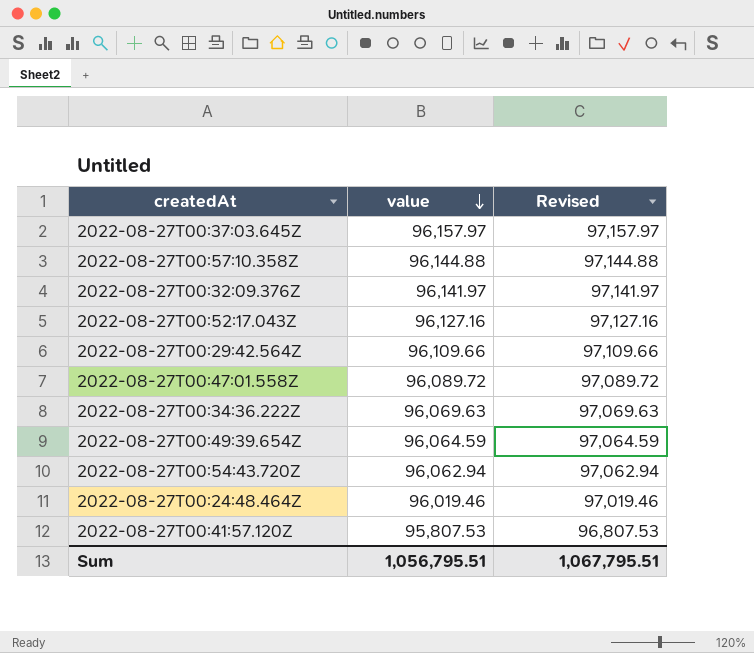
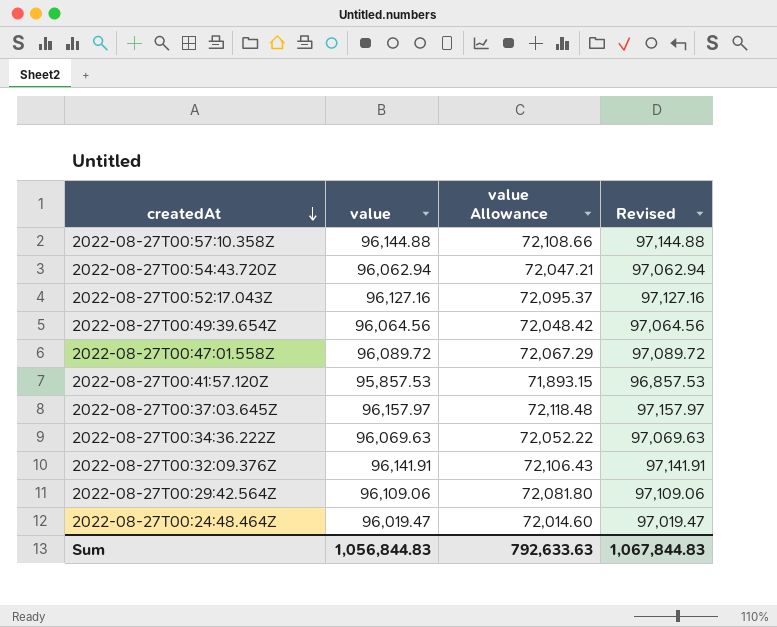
row order: value descending -> createdAt descending
column value Allowance | formula: none -> [value] * 0.75
2022-08-27T00:49:39.654Z | value: 96,064.59 -> 96,064.56
2022-08-27T00:49:39.654Z | Revised: 97,064.59 -> 97,064.56
2022-08-27T00:41:57.120Z | value: 95,807.53 -> 95,857.53
2022-08-27T00:41:57.120Z | Revised: 96,807.53 -> 96,857.53
2022-08-27T00:32:09.376Z | value: 96,141.97 -> 96,141.91
2022-08-27T00:32:09.376Z | Revised: 97,141.97 -> 97,141.91
2022-08-27T00:29:42.564Z | value: 96,109.66 -> 96,109.06
2022-08-27T00:29:42.564Z | Revised: 97,109.66 -> 97,109.06
2022-08-27T00:24:48.464Z | value: 96,019.46 -> 96,019.47
2022-08-27T00:24:48.464Z | Revised: 97,019.46 -> 97,019.47
Sum | value: 1,056,795.51 -> 1,056,844.83
Sum | Revised: 1,067,795.51 -> 1,067,844.83

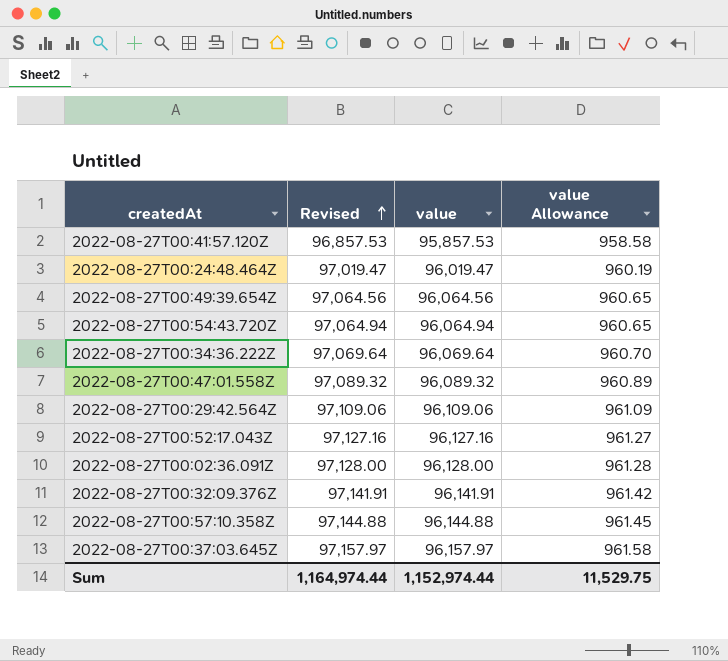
row order: createdAt descending -> Revised ascending
column Revised | position: 4 -> 2
column value Allowance | formula: [value] * 0.75 -> [value] * 0.01
2022-08-27T00:54:43.720Z | Revised: 97,062.94 -> 97,064.94
2022-08-27T00:54:43.720Z | value: 96,062.94 -> 96,064.94
2022-08-27T00:34:36.222Z | Revised: 97,069.63 -> 97,069.64
2022-08-27T00:34:36.222Z | value: 96,069.63 -> 96,069.64
2022-08-27T00:47:01.558Z | Revised: 97,089.72 -> 97,089.32
2022-08-27T00:47:01.558Z | value: 96,089.72 -> 96,089.32
row 2022-08-27T00:02:36.091Z: none -> 97,128.00 | 96,128.00 | 961.28
Sum | Revised: 1,067,844.83 -> 1,164,974.44
Sum | value: 1,056,844.83 -> 1,152,974.44
Sum | value Allowance: 792,633.63 -> 11,529.75

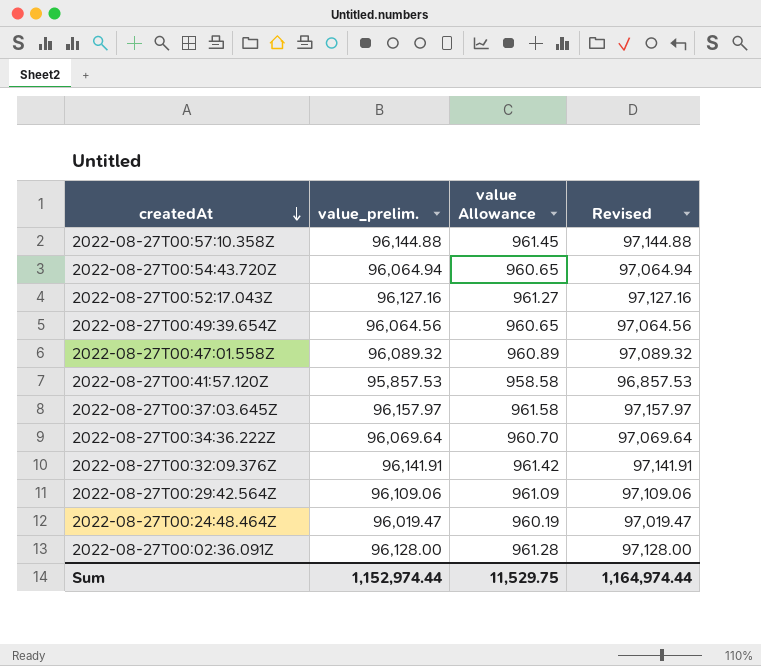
row order: Revised ascending -> createdAt descending
column name: value -> value_prelim.
column Revised | position: 2 -> 4

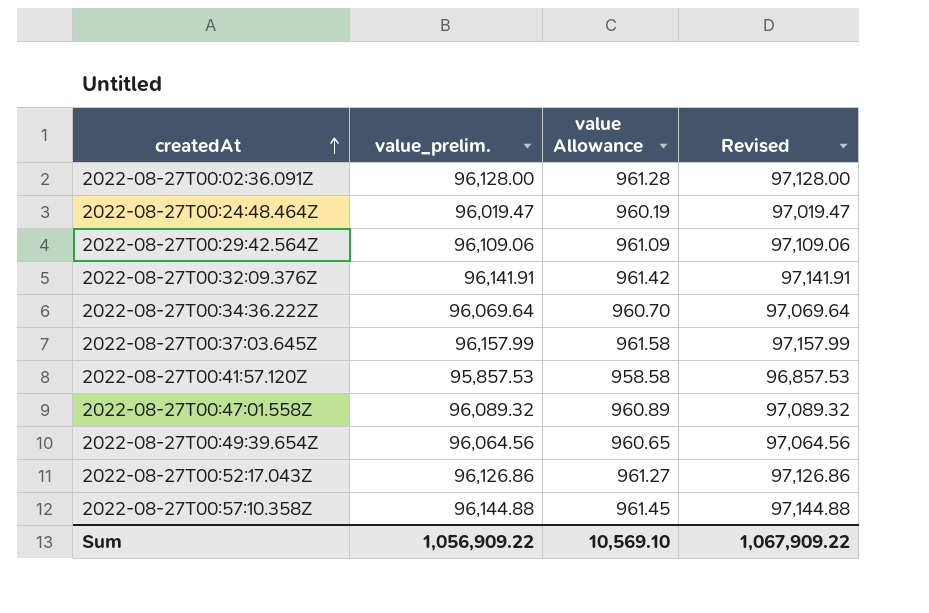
row order: createdAt descending -> createdAt ascending
row 2022-08-27T00:54:43.720Z: 96,064.94 | 960.65 | 97,064.94 -> none
2022-08-27T00:37:03.645Z | value_prelim.: 96,157.97 -> 96,157.99
2022-08-27T00:37:03.645Z | Revised: 97,157.97 -> 97,157.99
2022-08-27T00:52:17.043Z | value_prelim.: 96,127.16 -> 96,126.86
2022-08-27T00:52:17.043Z | Revised: 97,127.16 -> 97,126.86
Sum | value_prelim.: 1,152,974.44 -> 1,056,909.22
Sum | value Allowance: 11,529.75 -> 10,569.10
Sum | Revised: 1,164,974.44 -> 1,067,909.22

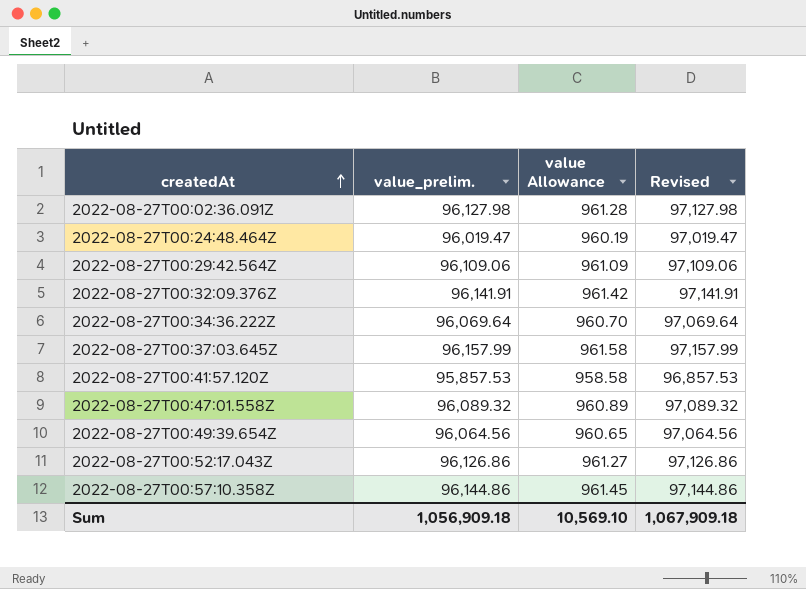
2022-08-27T00:02:36.091Z | value_prelim.: 96,128.00 -> 96,127.98
2022-08-27T00:02:36.091Z | Revised: 97,128.00 -> 97,127.98
2022-08-27T00:57:10.358Z | value_prelim.: 96,144.88 -> 96,144.86
2022-08-27T00:57:10.358Z | Revised: 97,144.88 -> 97,144.86
Sum | value_prelim.: 1,056,909.22 -> 1,056,909.18
Sum | Revised: 1,067,909.22 -> 1,067,909.18

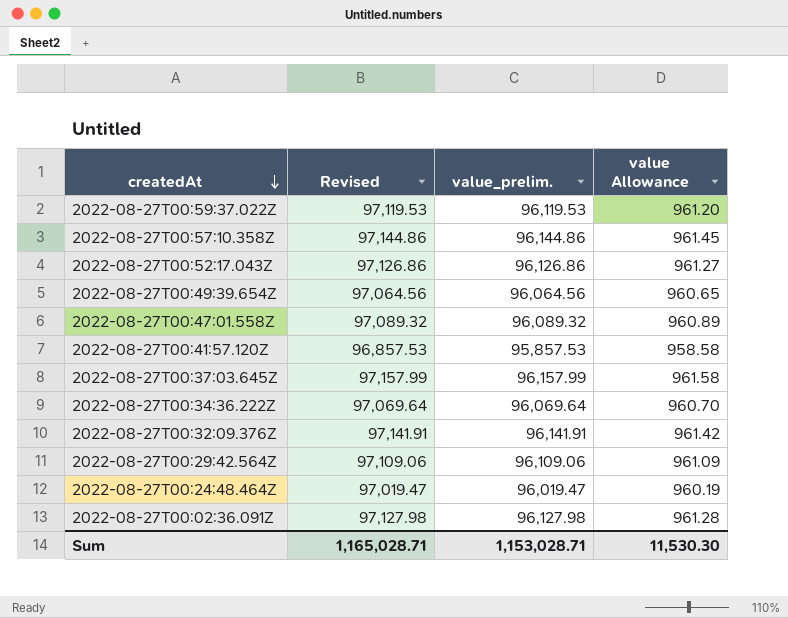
row order: createdAt ascending -> createdAt descending
column Revised | position: 4 -> 2
row 2022-08-27T00:59:37.022Z: none -> 97,119.53 | 96,119.53 | 961.20
Sum | Revised: 1,067,909.18 -> 1,165,028.71
Sum | value_prelim.: 1,056,909.18 -> 1,153,028.71
Sum | value Allowance: 10,569.10 -> 11,530.30

